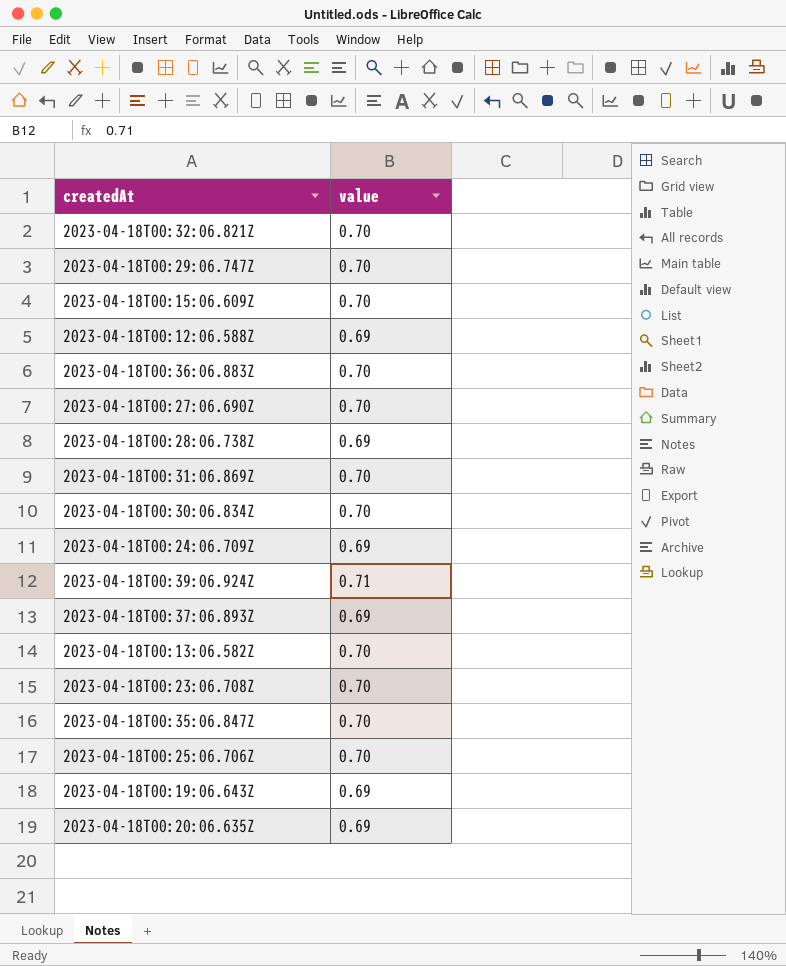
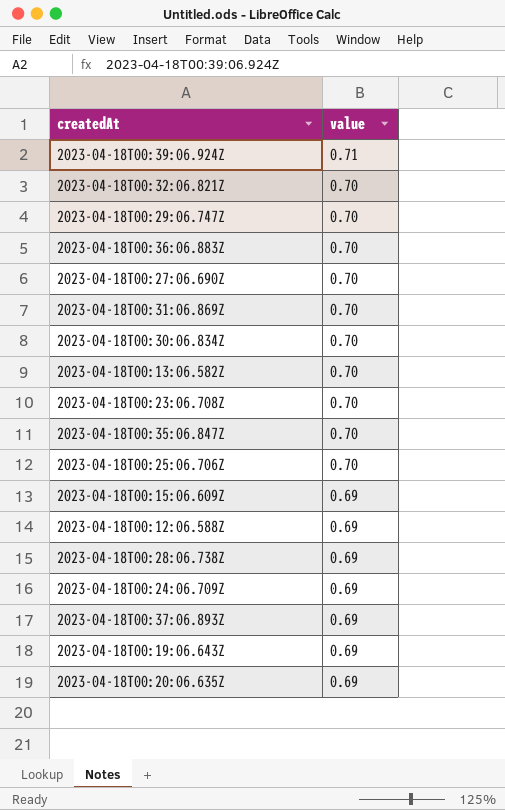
row order: none -> value descending
2023-04-18T00:15:06.609Z | value: 0.70 -> 0.69

